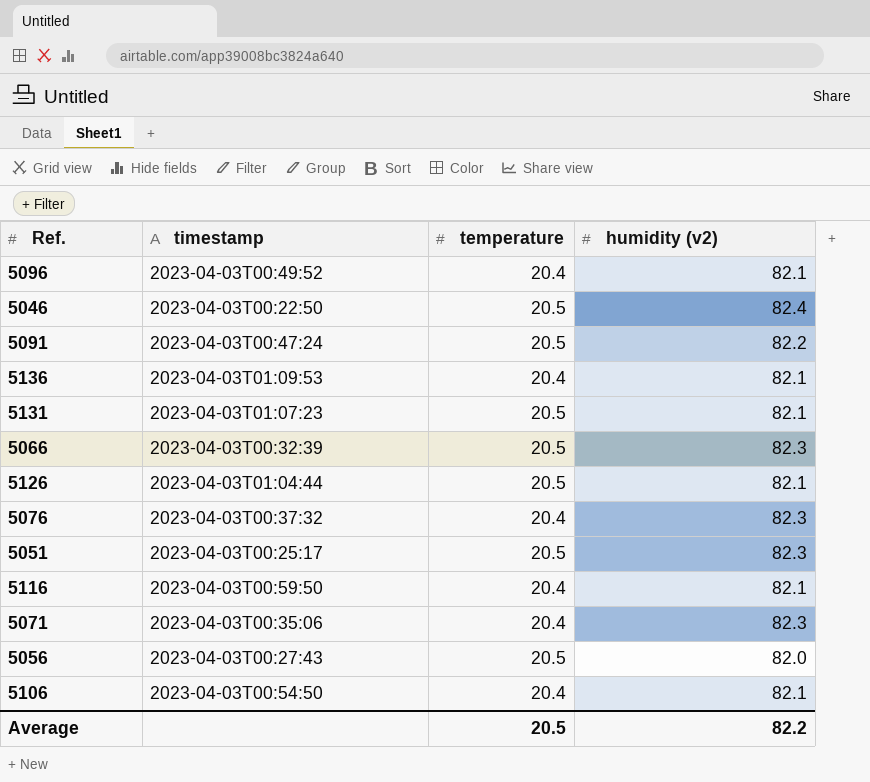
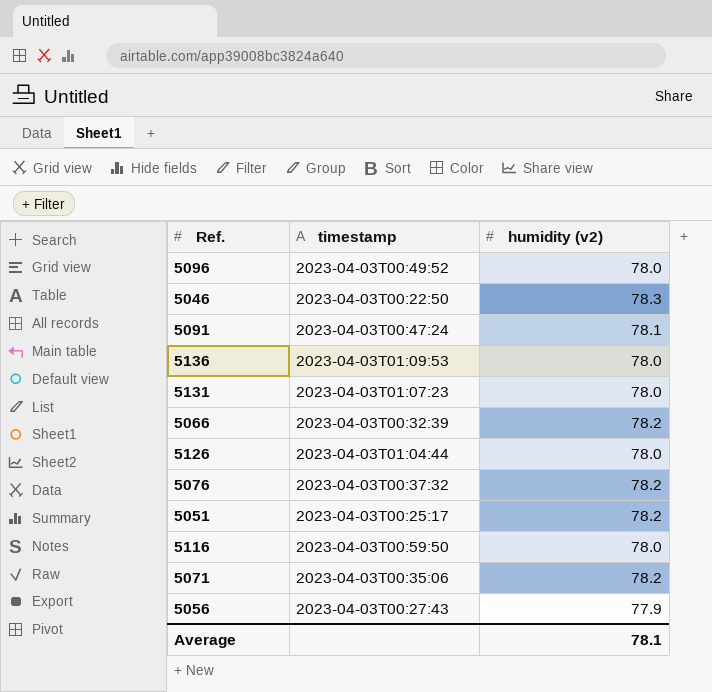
column temperature | position: 3 -> none
row 5106: 2023-04-03T00:54:50 | 20.4 | 82.1 -> none
5096 | humidity (v2): 82.1 -> 78.0
5046 | humidity (v2): 82.4 -> 78.3
5091 | humidity (v2): 82.2 -> 78.1
5136 | humidity (v2): 82.1 -> 78.0
5131 | humidity (v2): 82.1 -> 78.0
5066 | humidity (v2): 82.3 -> 78.2
5126 | humidity (v2): 82.1 -> 78.0
5076 | humidity (v2): 82.3 -> 78.2
5051 | humidity (v2): 82.3 -> 78.2
5116 | humidity (v2): 82.1 -> 78.0
5071 | humidity (v2): 82.3 -> 78.2
5056 | humidity (v2): 82.0 -> 77.9
Average | humidity (v2): 82.2 -> 78.1

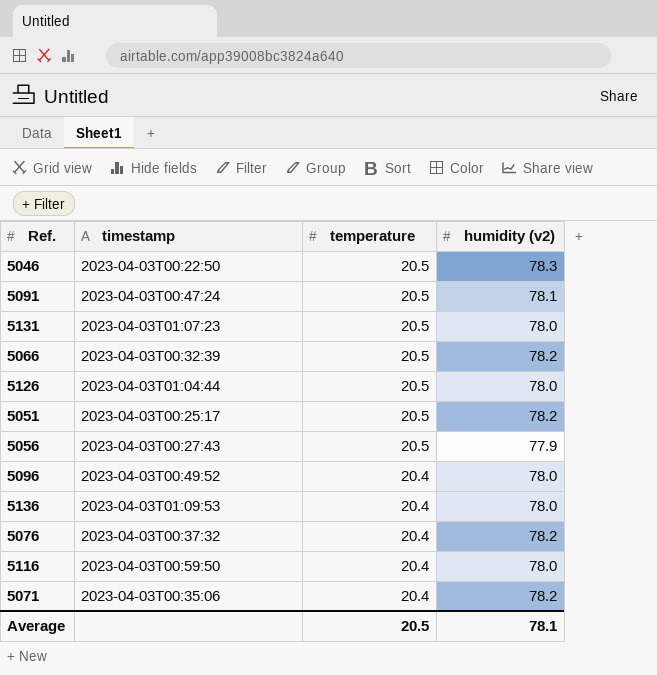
row order: none -> temperature descending
column temperature | position: none -> 3

